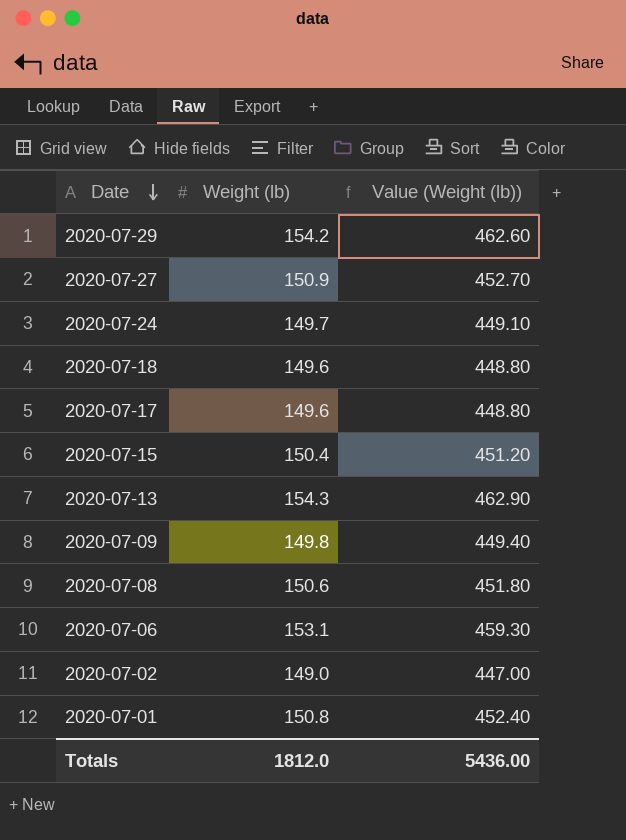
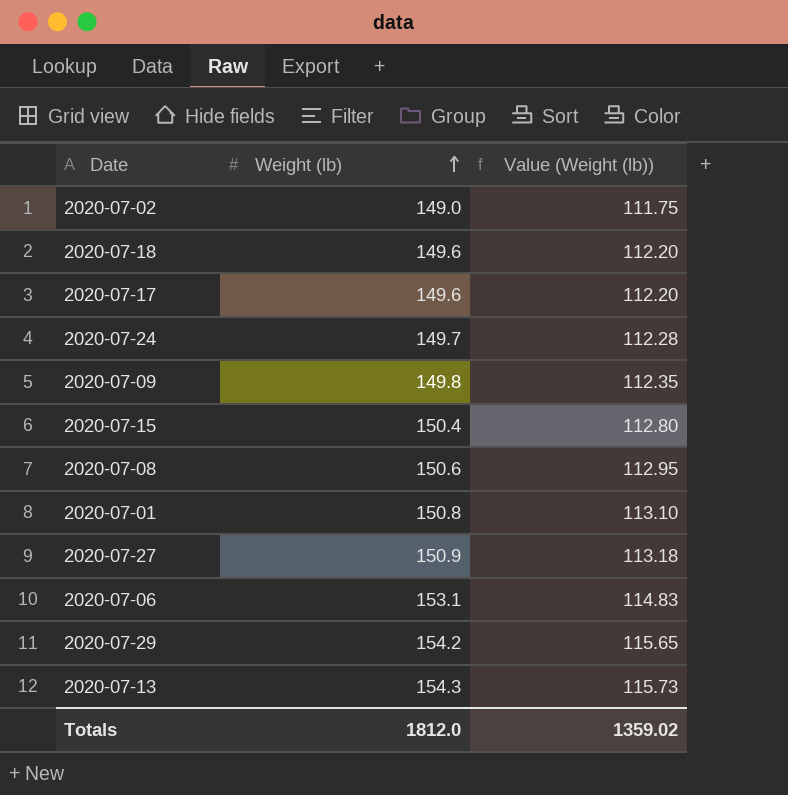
row order: Date descending -> Weight (lb) ascending
column Value (Weight (lb)) | formula: [Weight (lb)] * 3 -> [Weight (lb)] * 0.75
Totals | Value (Weight (lb)): 5436.00 -> 1359.02

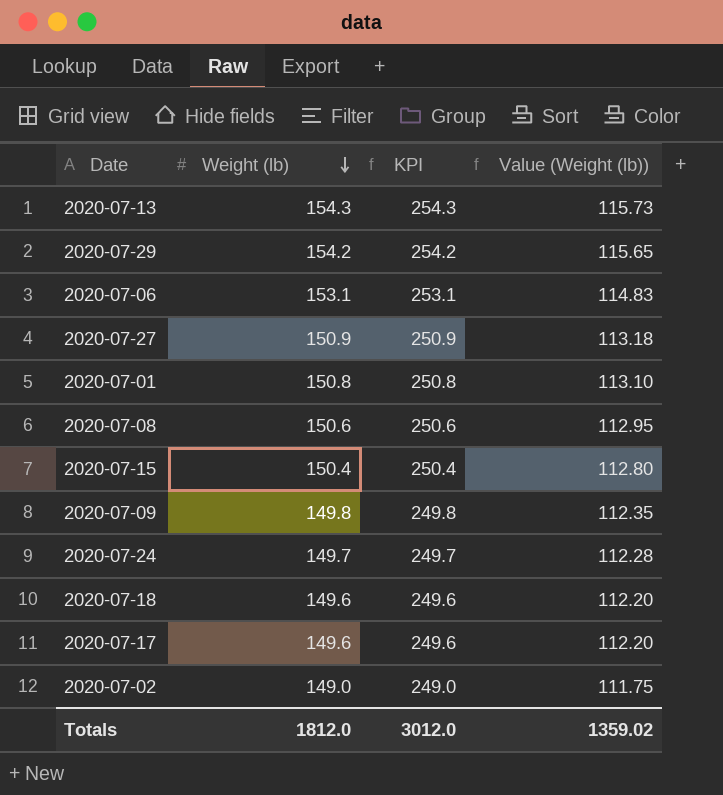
row order: Weight (lb) ascending -> Weight (lb) descending
column KPI | formula: none -> [Weight (lb)] + 100

